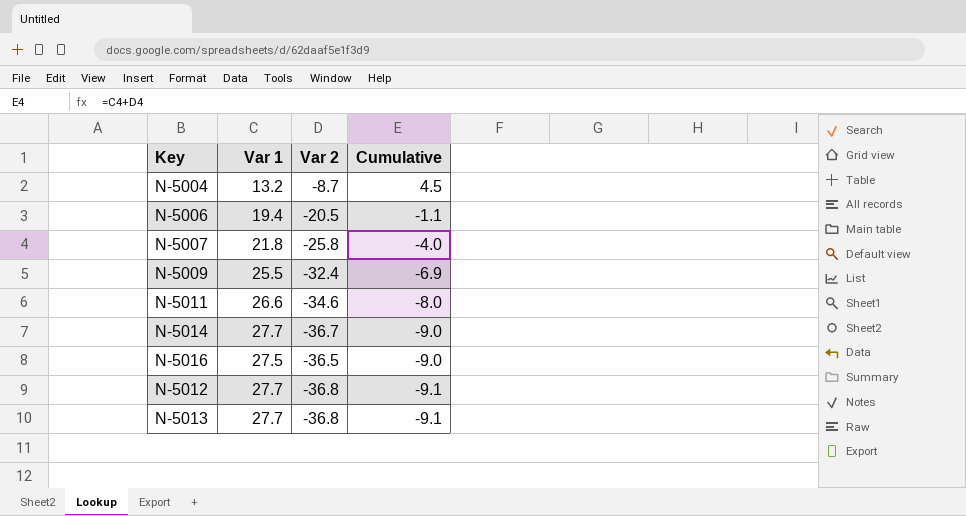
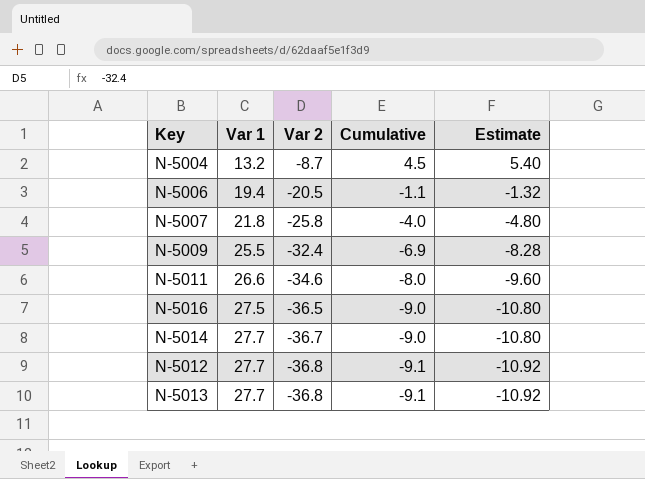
row order: Cumulative descending -> Var 1 ascending
column Estimate | formula: none -> [Cumulative] * 1.2

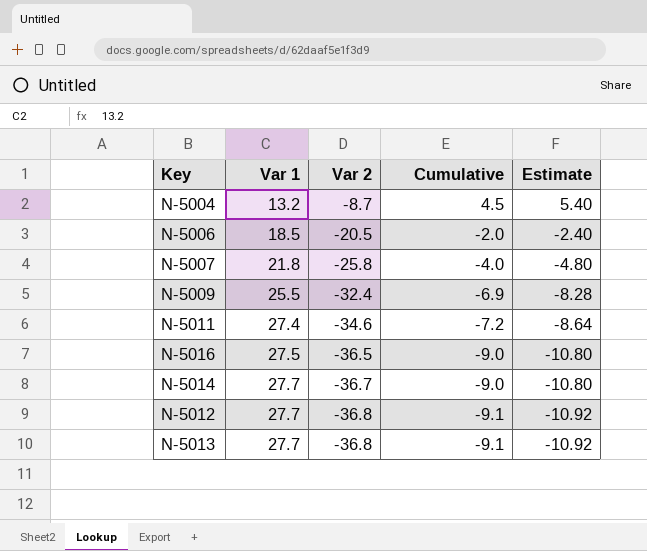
N-5006 | Var 1: 19.4 -> 18.5
N-5006 | Cumulative: -1.1 -> -2.0
N-5006 | Estimate: -1.32 -> -2.40
N-5011 | Var 1: 26.6 -> 27.4
N-5011 | Cumulative: -8.0 -> -7.2
N-5011 | Estimate: -9.60 -> -8.64

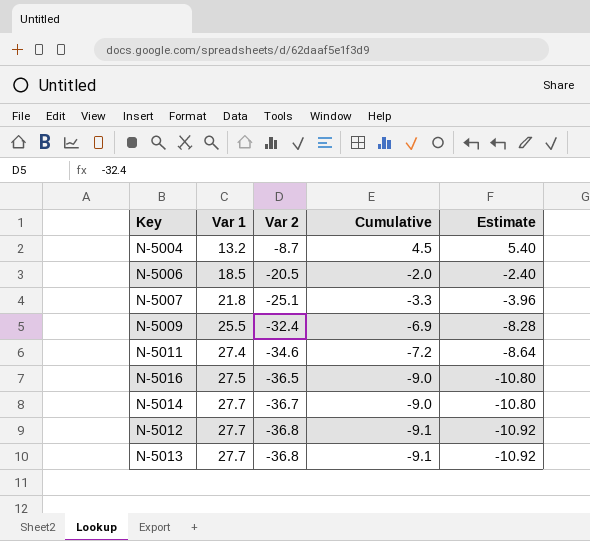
N-5007 | Var 2: -25.8 -> -25.1
N-5007 | Cumulative: -4.0 -> -3.3
N-5007 | Estimate: -4.80 -> -3.96

